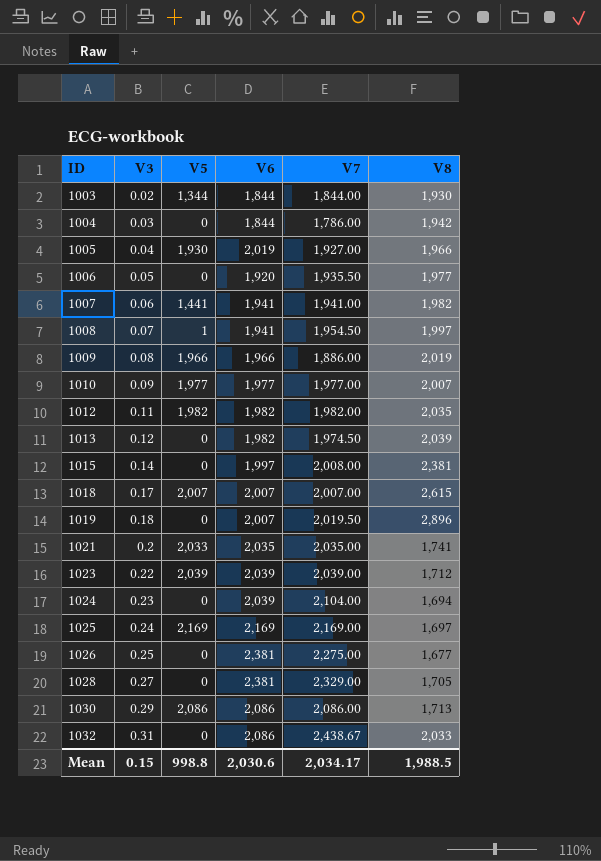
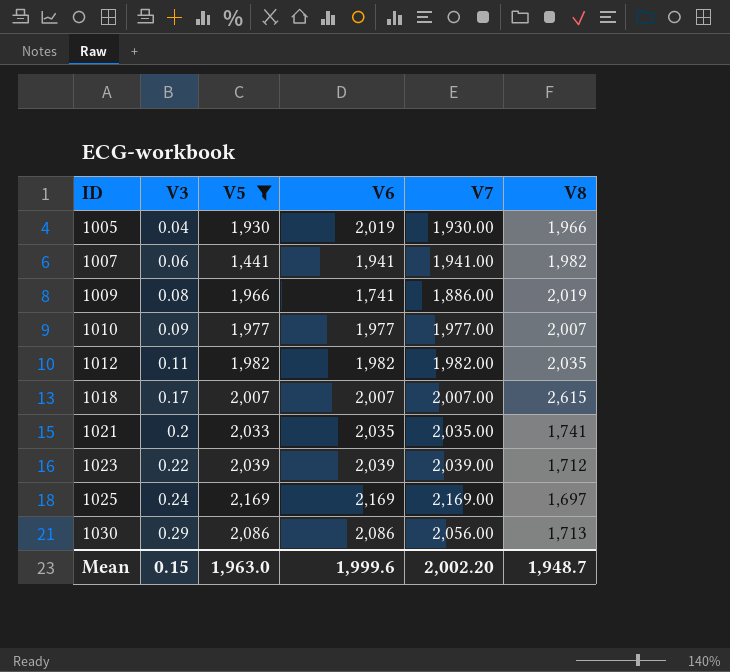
filter: none -> V5 >= 1,441
1005 | V7: 1,927.00 -> 1,930.00
1009 | V6: 1,966 -> 1,741
1030 | V7: 2,086.00 -> 2,056.00
Mean | V5: 998.8 -> 1,963.0
Mean | V6: 2,030.6 -> 1,999.6
Mean | V7: 2,034.17 -> 2,002.20
Mean | V8: 1,988.5 -> 1,948.7

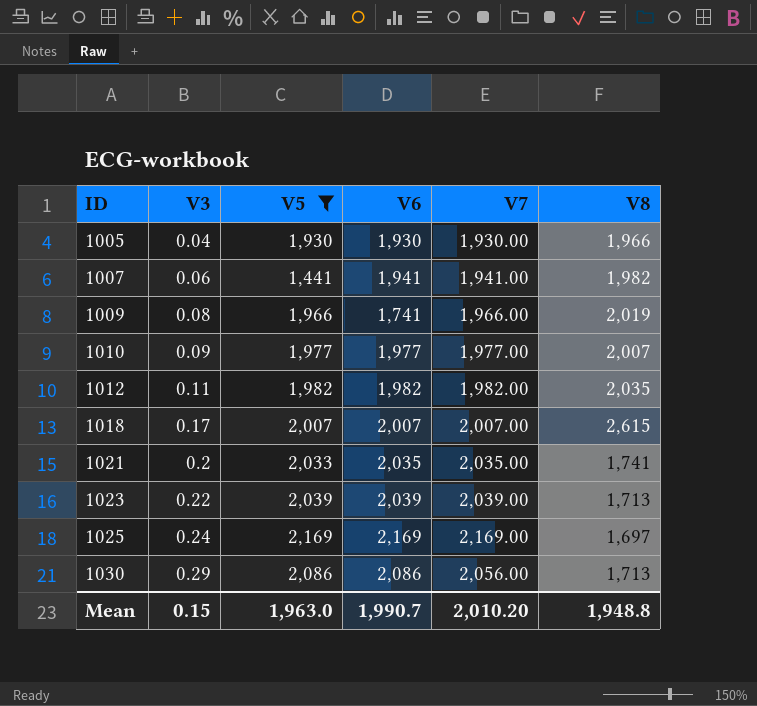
1005 | V6: 2,019 -> 1,930
1009 | V7: 1,886.00 -> 1,966.00
1023 | V8: 1,712 -> 1,713
Mean | V6: 1,999.6 -> 1,990.7
Mean | V7: 2,002.20 -> 2,010.20
Mean | V8: 1,948.7 -> 1,948.8

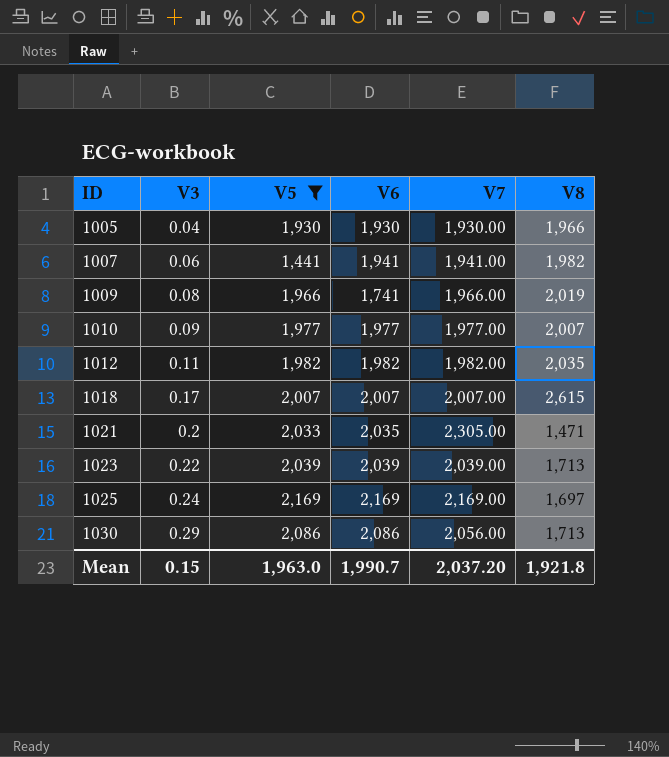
1021 | V7: 2,035.00 -> 2,305.00
1021 | V8: 1,741 -> 1,471
Mean | V7: 2,010.20 -> 2,037.20
Mean | V8: 1,948.8 -> 1,921.8

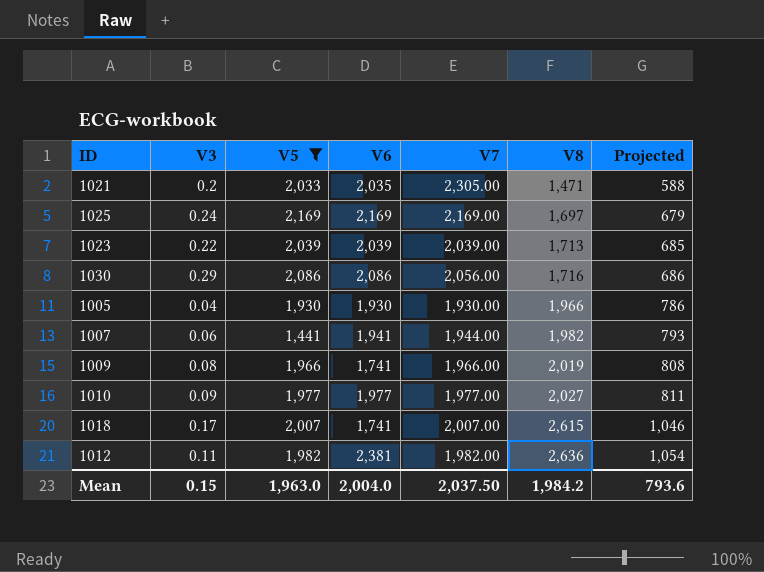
row order: ID ascending -> V8 ascending
column Projected | formula: none -> [V8] * 0.4
1030 | V8: 1,713 -> 1,716
1007 | V7: 1,941.00 -> 1,944.00
1010 | V8: 2,007 -> 2,027
1018 | V6: 2,007 -> 1,741
1012 | V6: 1,982 -> 2,381
1012 | V8: 2,035 -> 2,636
Mean | V6: 1,990.7 -> 2,004.0
Mean | V7: 2,037.20 -> 2,037.50
Mean | V8: 1,921.8 -> 1,984.2

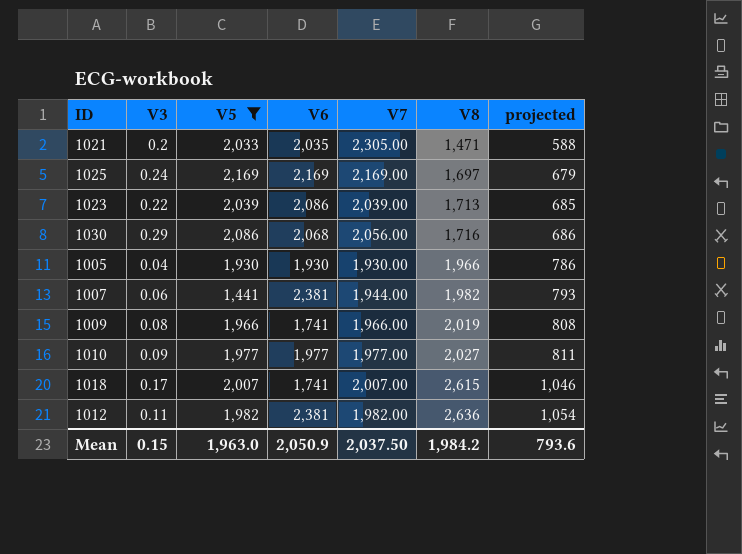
column name: Projected -> projected
1023 | V6: 2,039 -> 2,086
1030 | V6: 2,086 -> 2,068
1007 | V6: 1,941 -> 2,381
Mean | V6: 2,004.0 -> 2,050.9

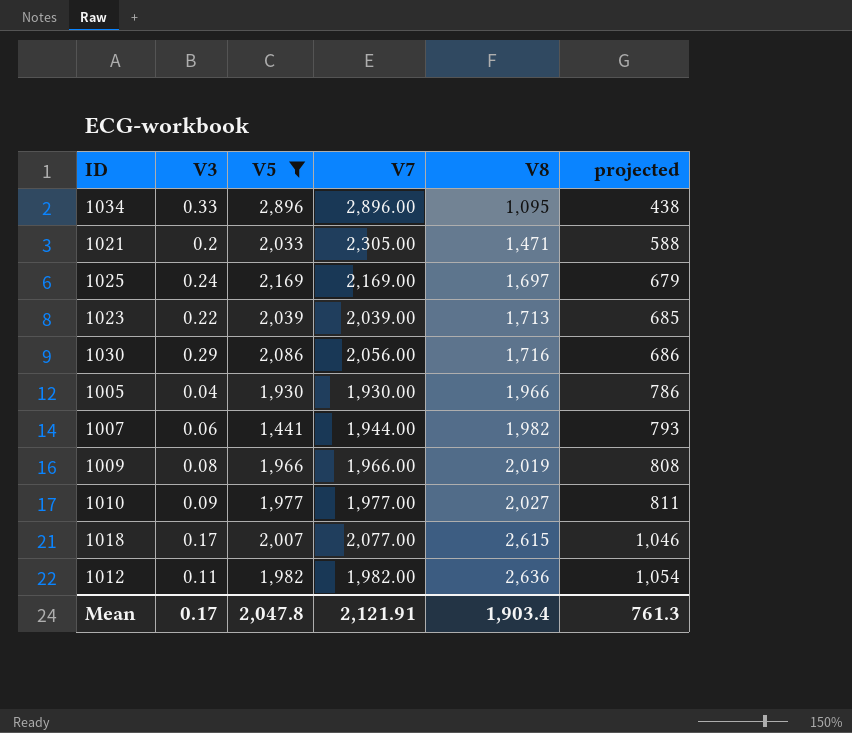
column V6 | position: 4 -> none
row 1034: none -> 0.33 | 2,896 | 2,896.00 | 1,095 | 438
1018 | V7: 2,007.00 -> 2,077.00
Mean | V3: 0.15 -> 0.17
Mean | V5: 1,963.0 -> 2,047.8
Mean | V7: 2,037.50 -> 2,121.91
Mean | V8: 1,984.2 -> 1,903.4
Mean | projected: 793.6 -> 761.3

